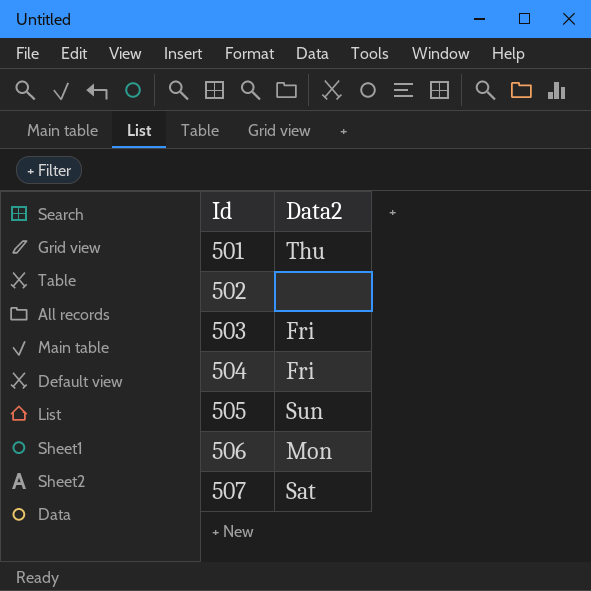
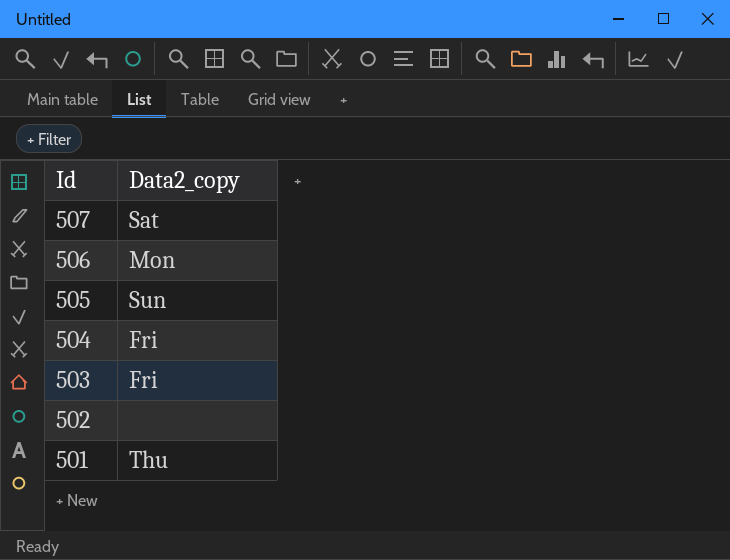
row order: Id ascending -> Id descending
column name: Data2 -> Data2_copy

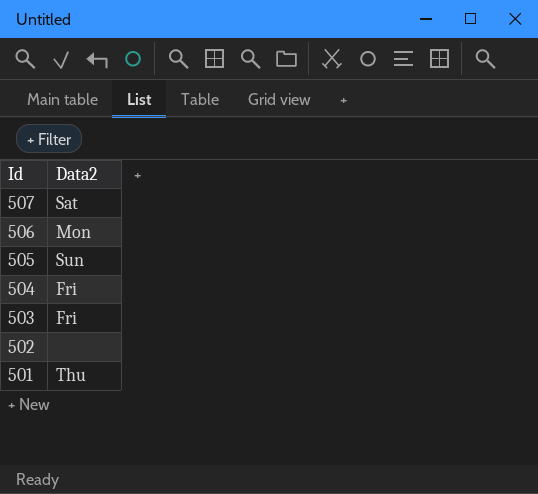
column name: Data2_copy -> Data2

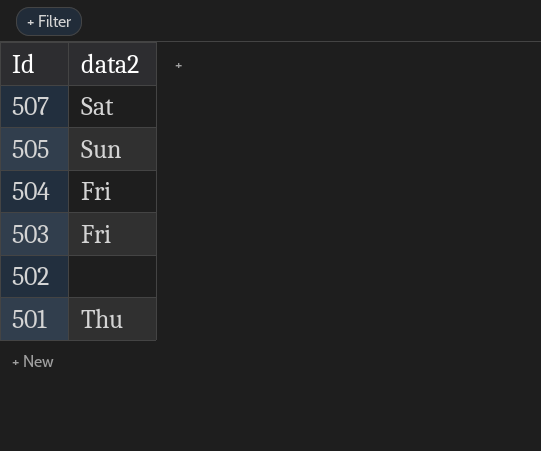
column name: Data2 -> data2
row 506: Mon -> none

